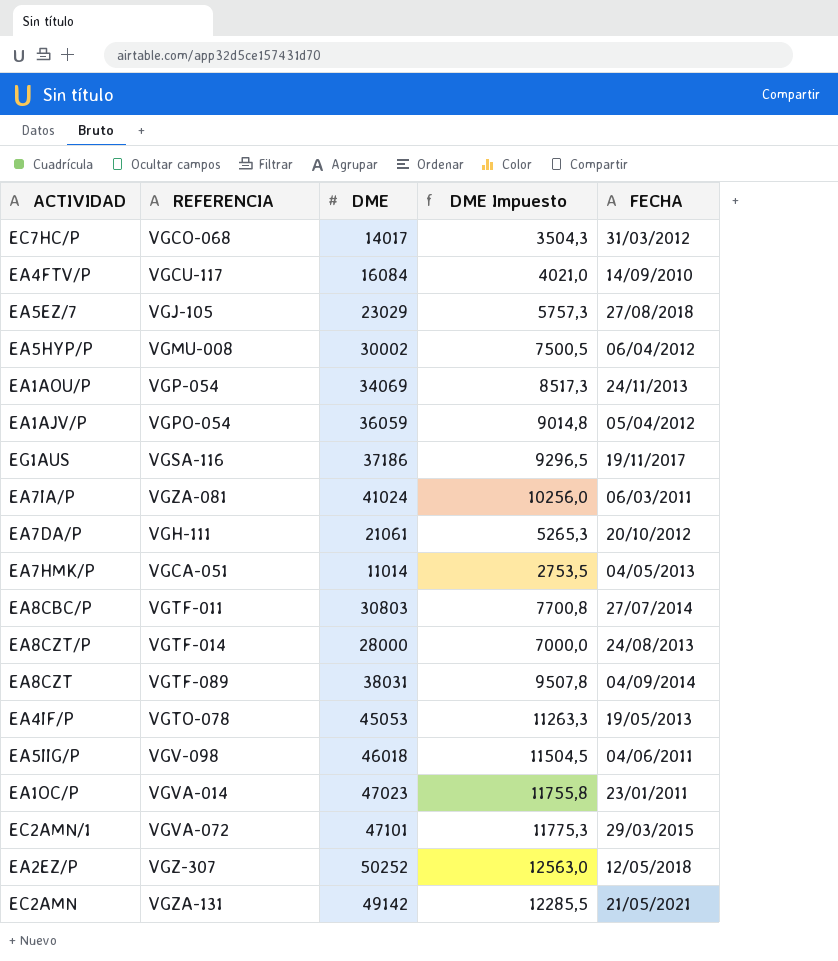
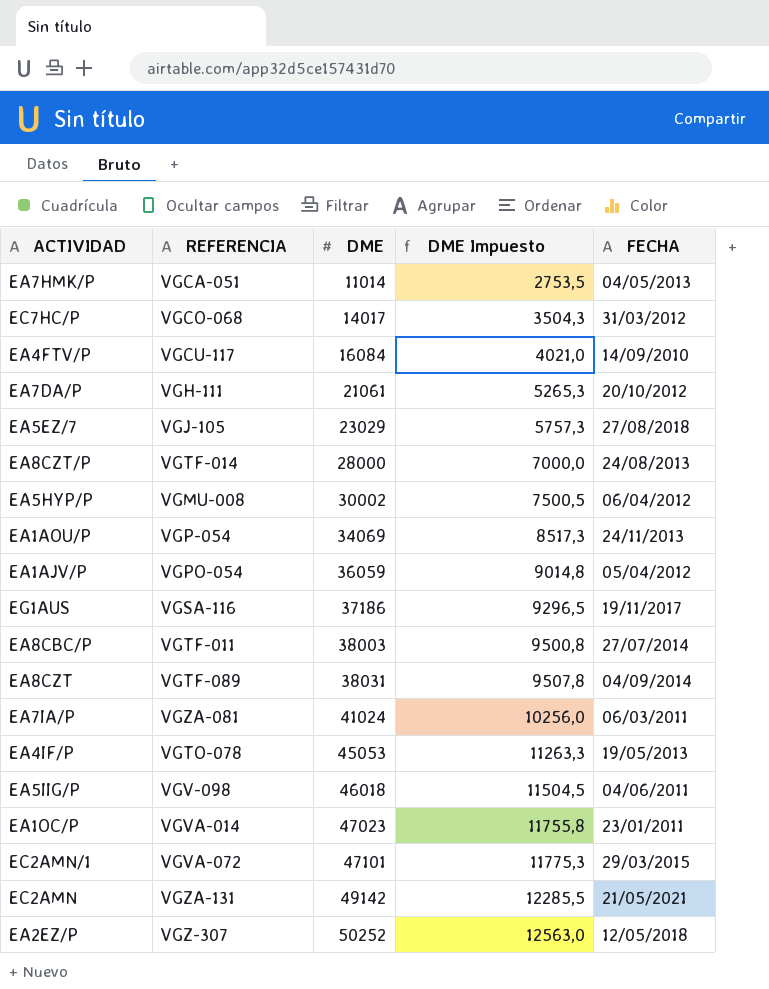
row order: none -> DME ascending
EA8CBC/P | DME: 30803 -> 38003
EA8CBC/P | DME Impuesto: 7700,8 -> 9500,8

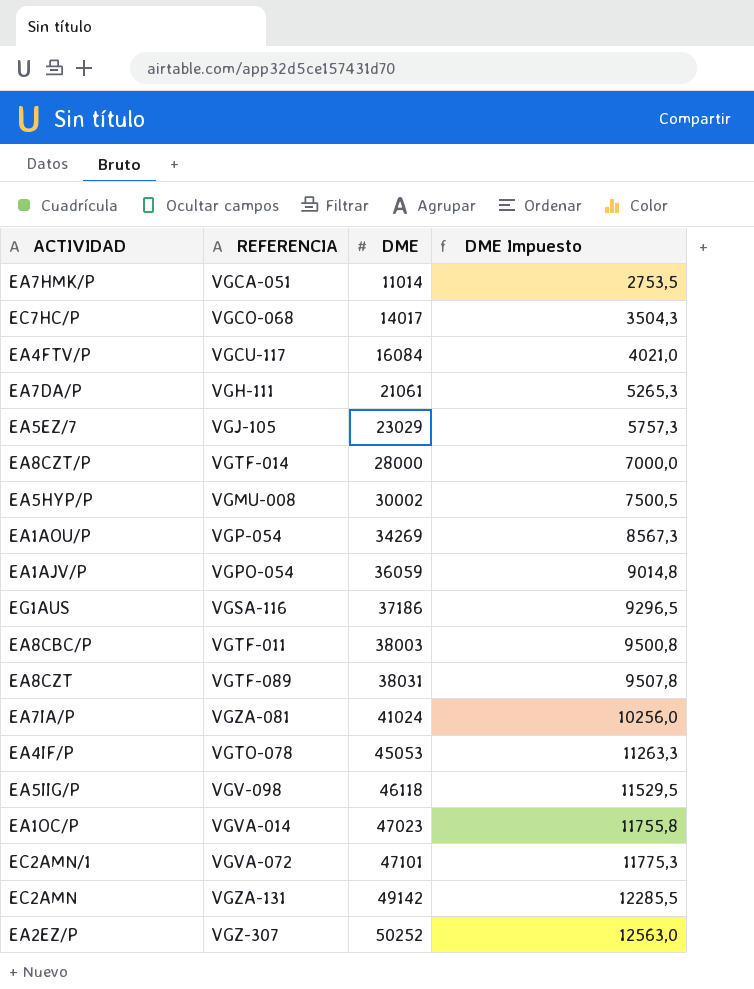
column FECHA | position: 5 -> none
EA1AOU/P | DME: 34069 -> 34269
EA1AOU/P | DME Impuesto: 8517,3 -> 8567,3
EA5IIG/P | DME: 46018 -> 46118
EA5IIG/P | DME Impuesto: 11504,5 -> 11529,5

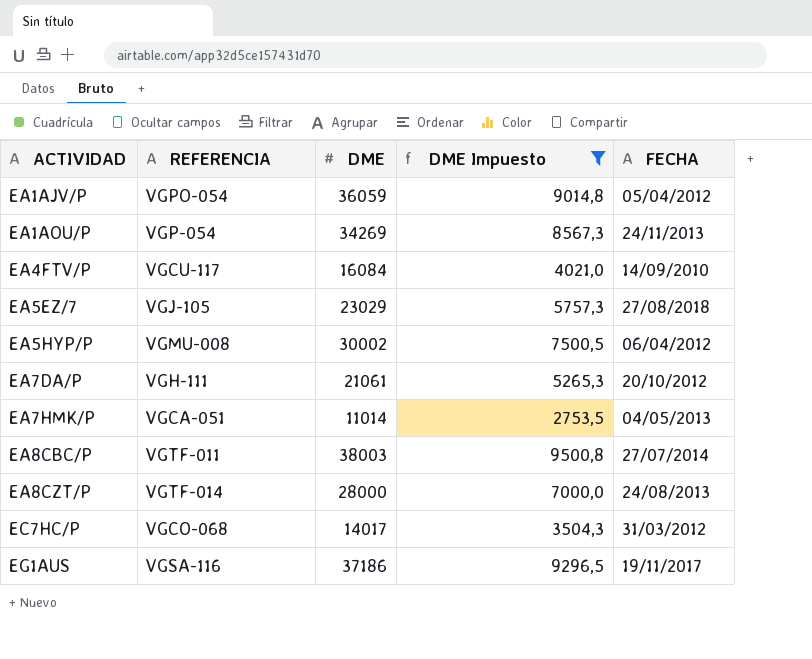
filter: none -> DME Impuesto <= 9500,8
row order: DME ascending -> ACTIVIDAD ascending
column FECHA | position: none -> 5

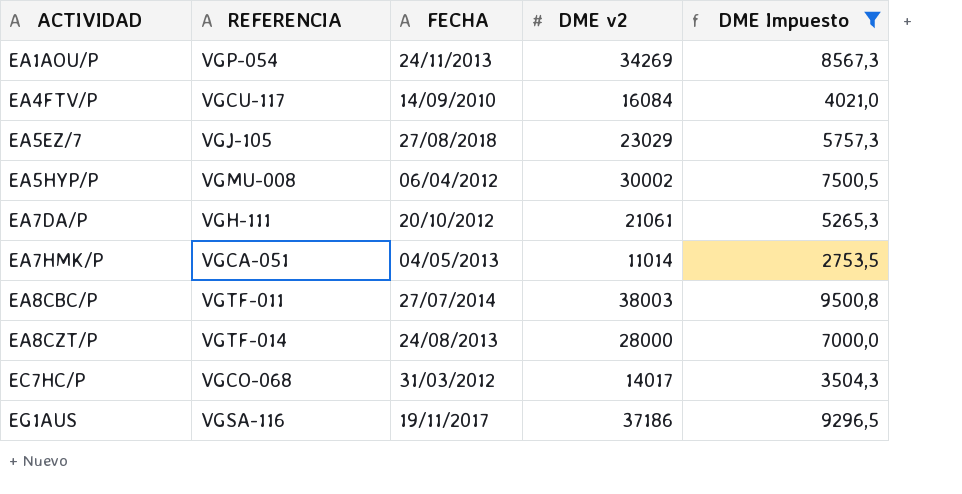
column FECHA | position: 5 -> 3
column name: DME -> DME v2
row EA1AJV/P: VGPO-054 | 36059 | 9014,8 | 05/04/2012 -> none

